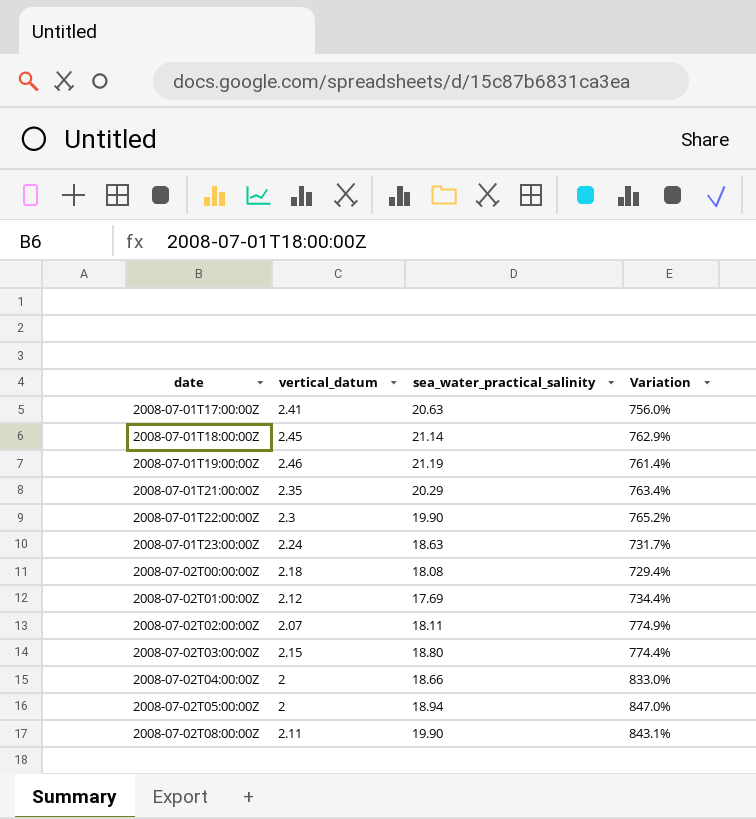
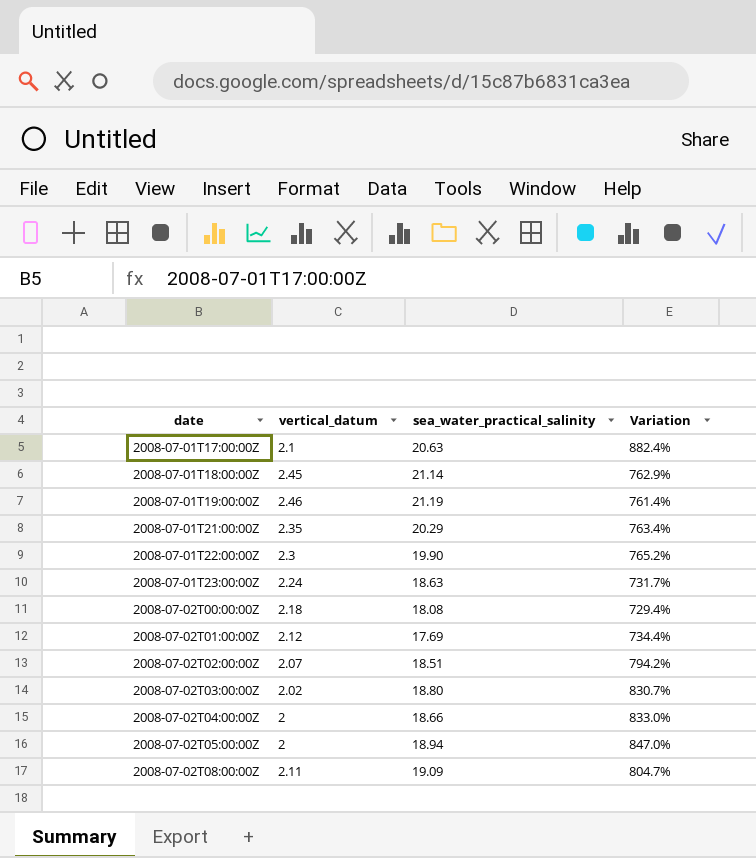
2008-07-01T17:00:00Z | vertical_datum: 2.41 -> 2.1
2008-07-01T17:00:00Z | Variation: 756.0% -> 882.4%
2008-07-02T02:00:00Z | sea_water_practical_salinity: 18.11 -> 18.51
2008-07-02T02:00:00Z | Variation: 774.9% -> 794.2%
2008-07-02T03:00:00Z | vertical_datum: 2.15 -> 2.02
2008-07-02T03:00:00Z | Variation: 774.4% -> 830.7%
2008-07-02T08:00:00Z | sea_water_practical_salinity: 19.90 -> 19.09
2008-07-02T08:00:00Z | Variation: 843.1% -> 804.7%

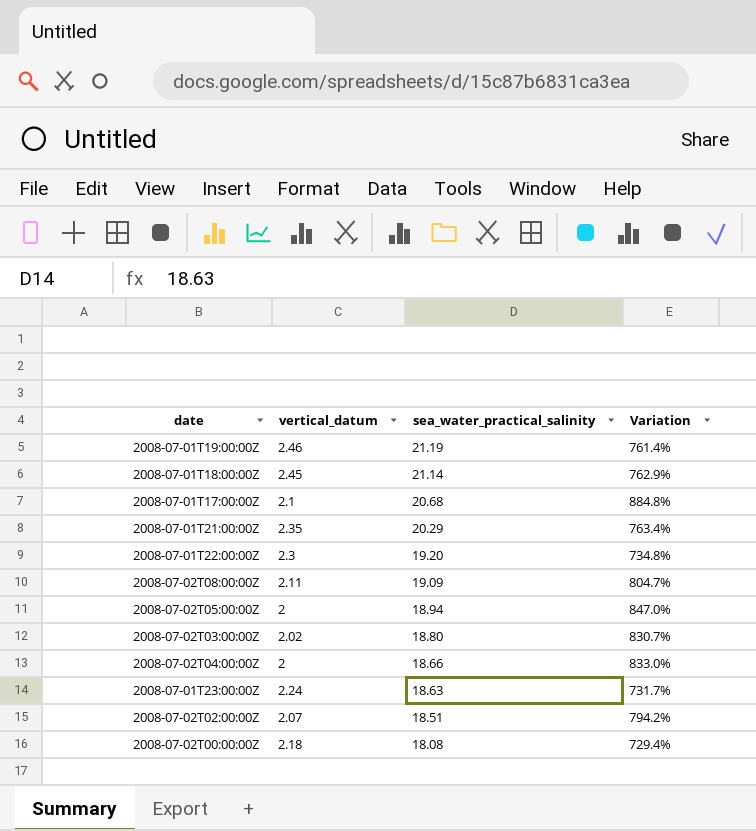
row order: date ascending -> sea_water_practical_salinity descending
row 2008-07-02T01:00:00Z: 2.12 | 17.69 | 734.4% -> none
2008-07-01T17:00:00Z | sea_water_practical_salinity: 20.63 -> 20.68
2008-07-01T17:00:00Z | Variation: 882.4% -> 884.8%
2008-07-01T22:00:00Z | sea_water_practical_salinity: 19.90 -> 19.20
2008-07-01T22:00:00Z | Variation: 765.2% -> 734.8%

